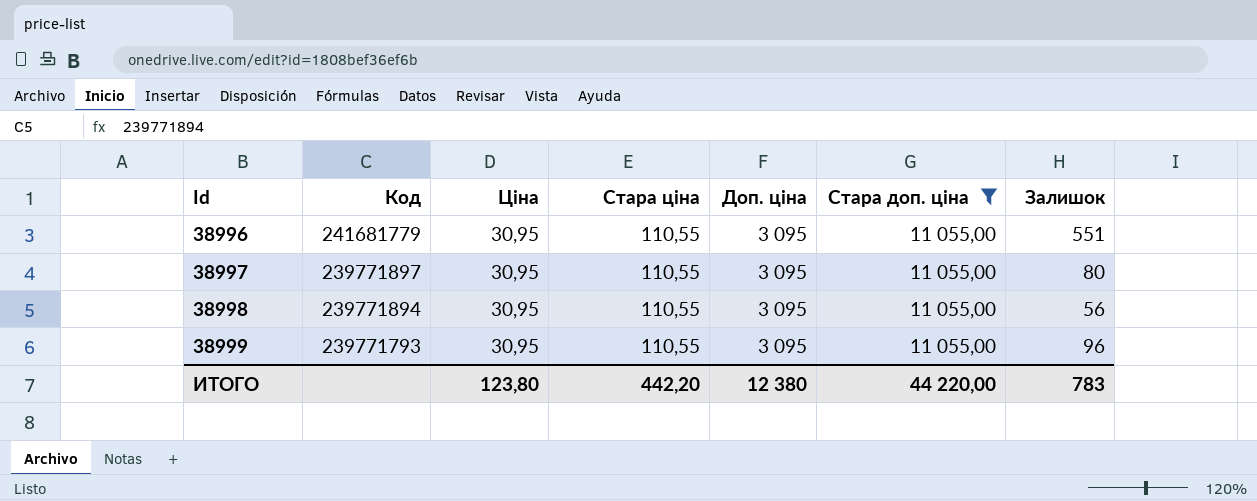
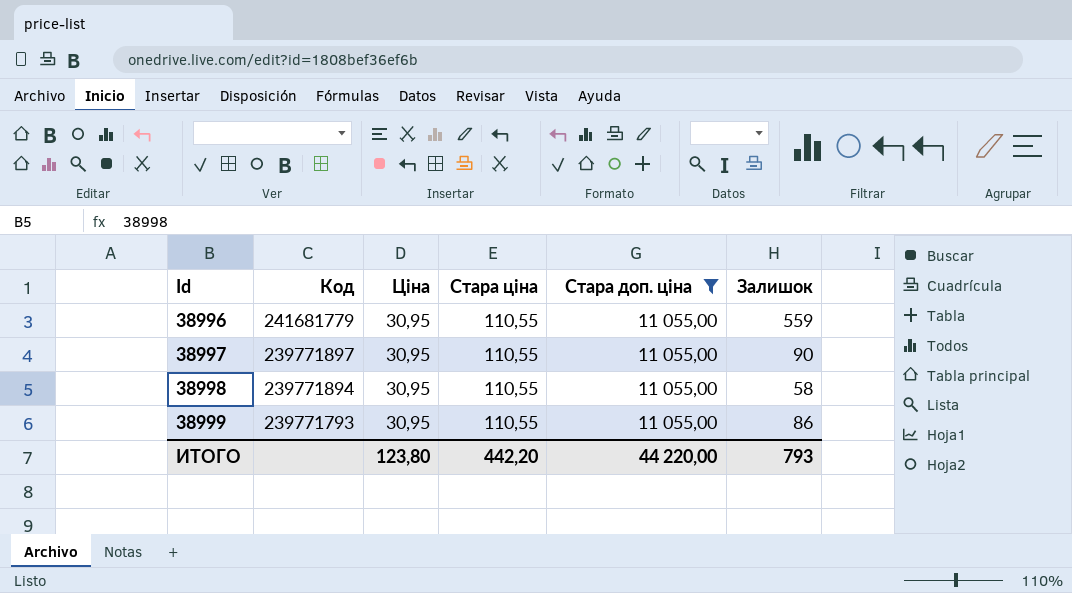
column Доп. ціна | position: 5 -> none
38996 | Залишок: 551 -> 559
38997 | Залишок: 80 -> 90
38998 | Залишок: 56 -> 58
38999 | Залишок: 96 -> 86
ИТОГО | Залишок: 783 -> 793

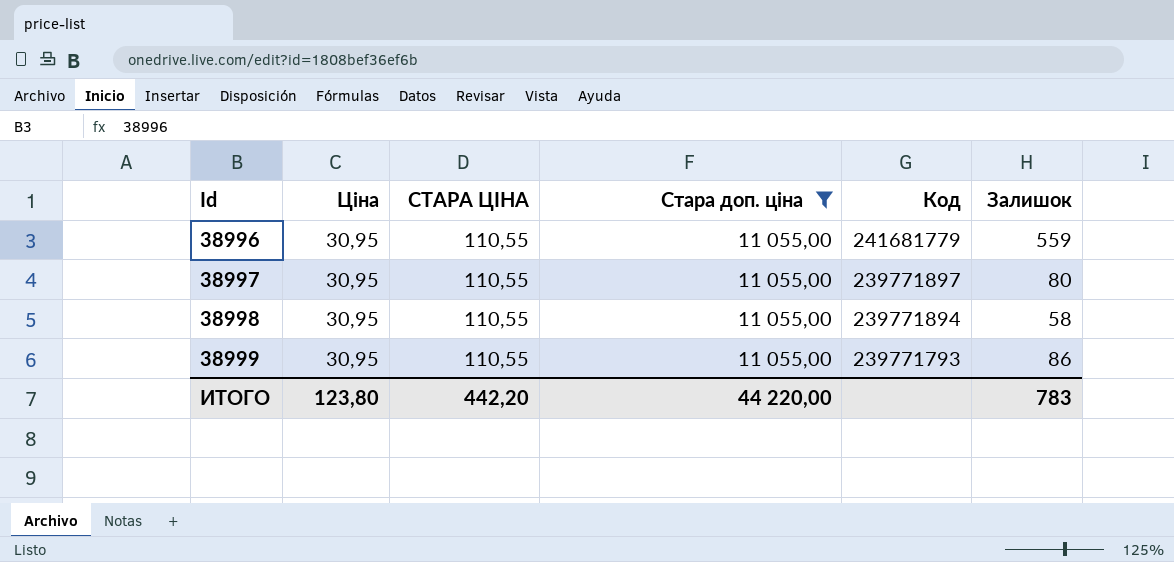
column name: Стара ціна -> СТАРА ЦІНА
column Код | position: 2 -> 5
38997 | Залишок: 90 -> 80
ИТОГО | Залишок: 793 -> 783

